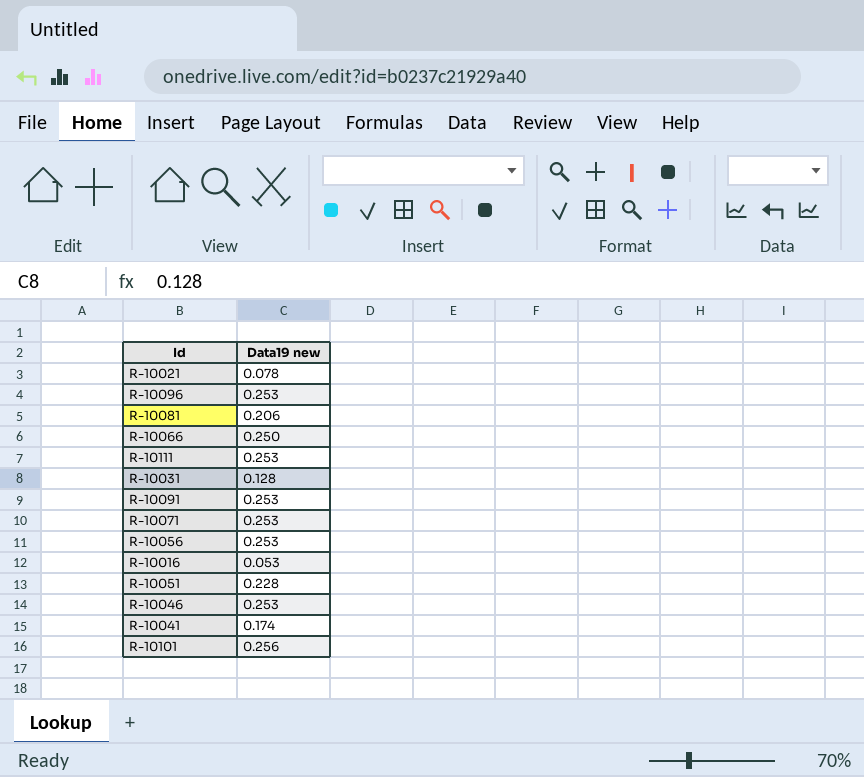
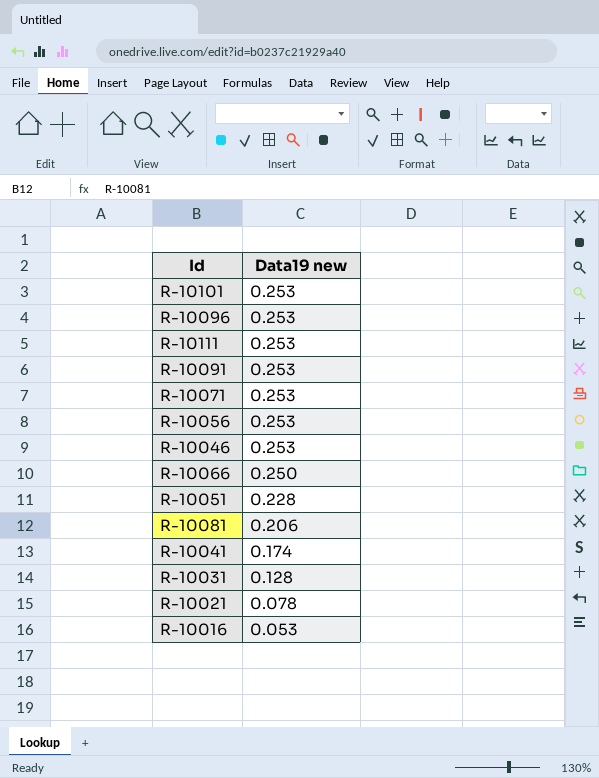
row order: none -> Data19 new descending
R-10101 | Data19 new: 0.256 -> 0.253

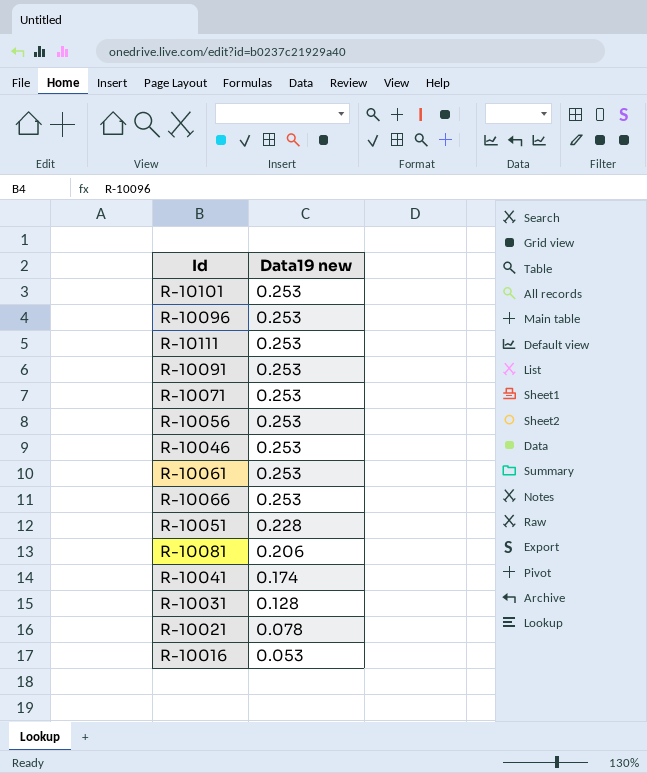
row R-10061: none -> 0.253
R-10066 | Data19 new: 0.250 -> 0.253

